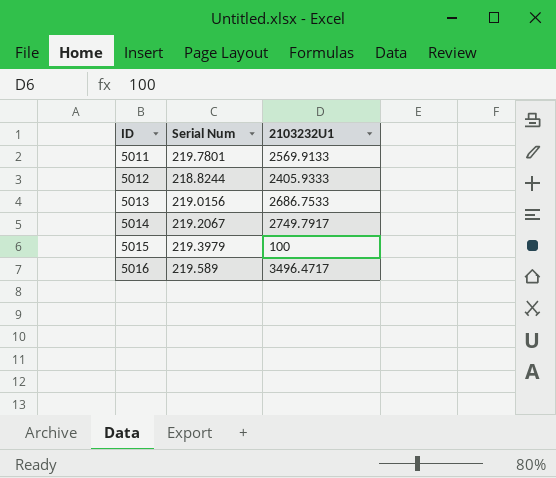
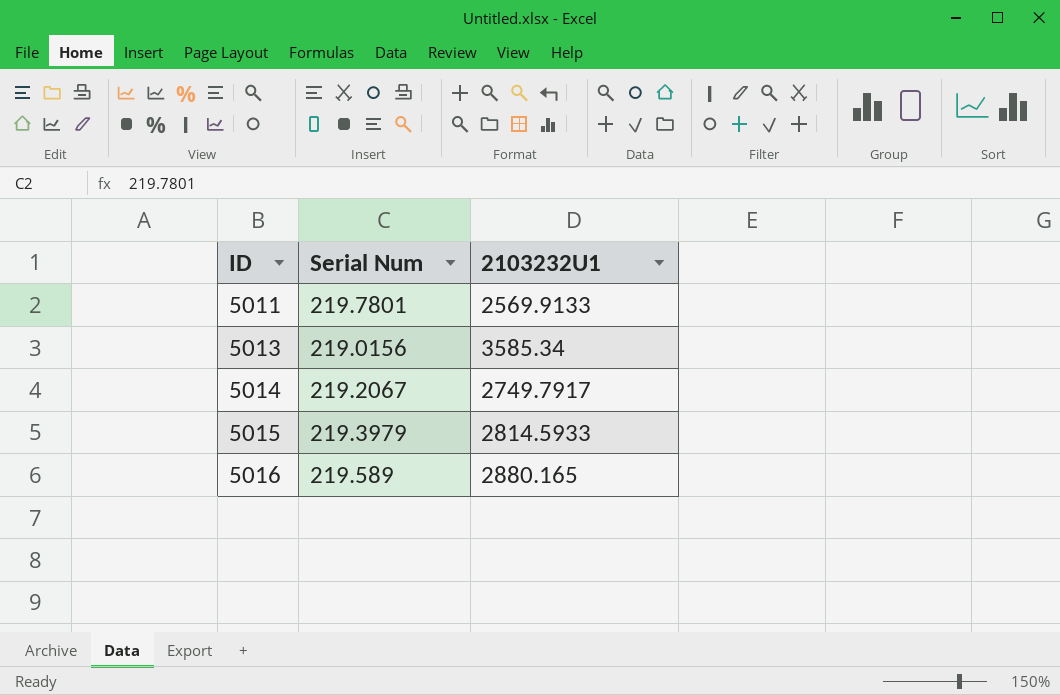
row 5012: 218.8244 | 2405.9333 -> none
5013 | 2103232U1: 2686.7533 -> 3585.34
5015 | 2103232U1: 100 -> 2814.5933
5016 | 2103232U1: 3496.4717 -> 2880.165

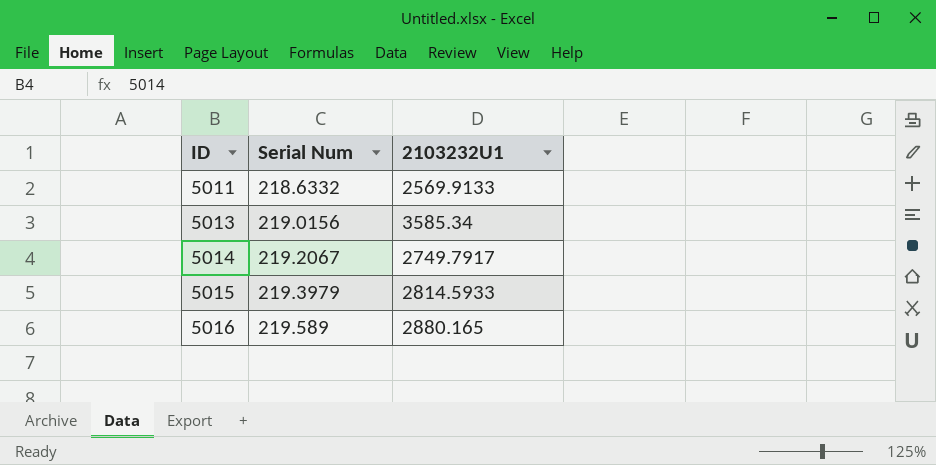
5011 | Serial Num: 219.7801 -> 218.6332

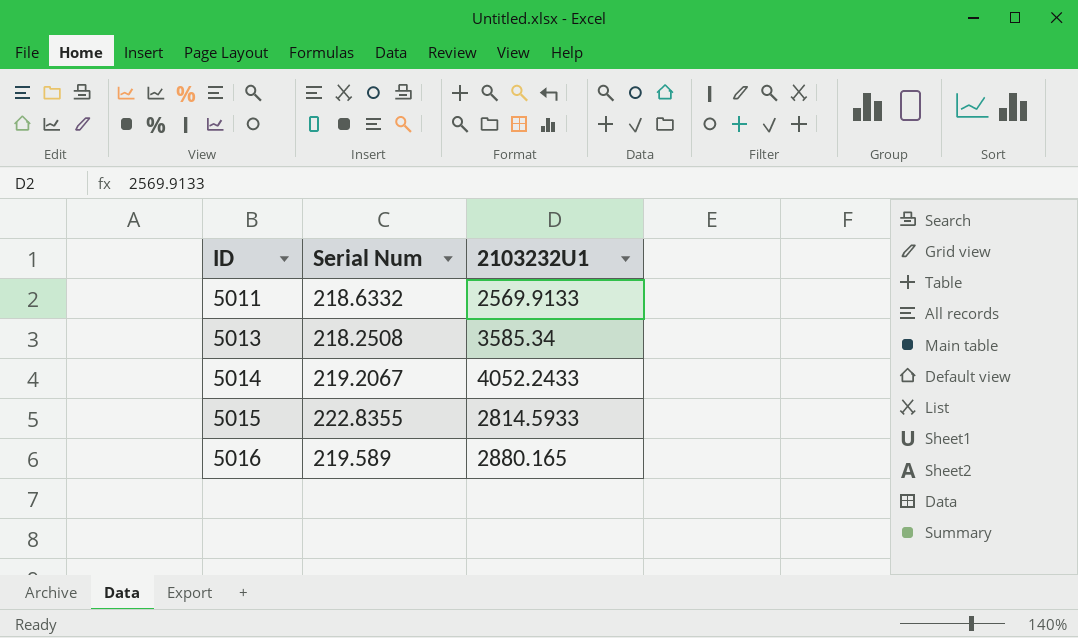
5013 | Serial Num: 219.0156 -> 218.2508
5014 | 2103232U1: 2749.7917 -> 4052.2433
5015 | Serial Num: 219.3979 -> 222.8355

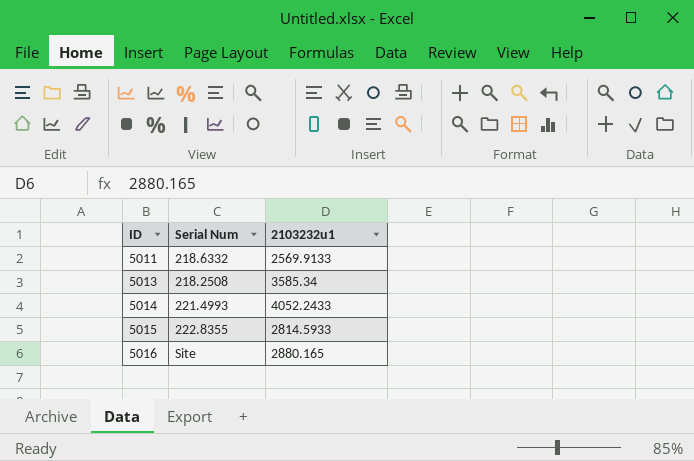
column name: 2103232U1 -> 2103232u1
5014 | Serial Num: 219.2067 -> 221.4993
5016 | Serial Num: 219.589 -> Site

